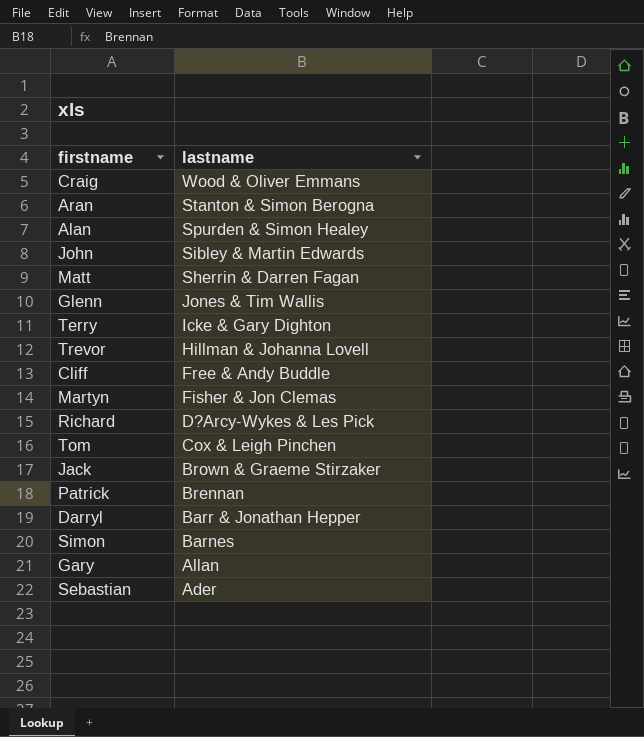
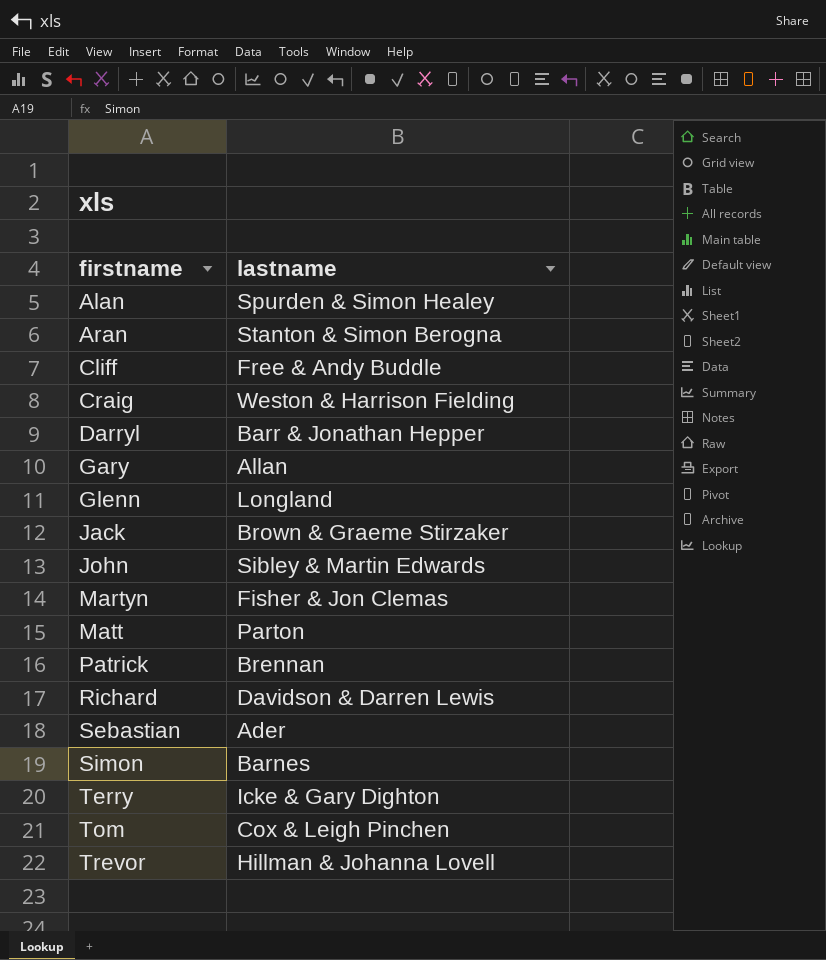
row order: lastname descending -> firstname ascending
Craig | lastname: Wood & Oliver Emmans -> Weston & Harrison Fielding
Glenn | lastname: Jones & Tim Wallis -> Longland
Matt | lastname: Sherrin & Darren Fagan -> Parton
Richard | lastname: D?Arcy-Wykes & Les Pick -> Davidson & Darren Lewis

